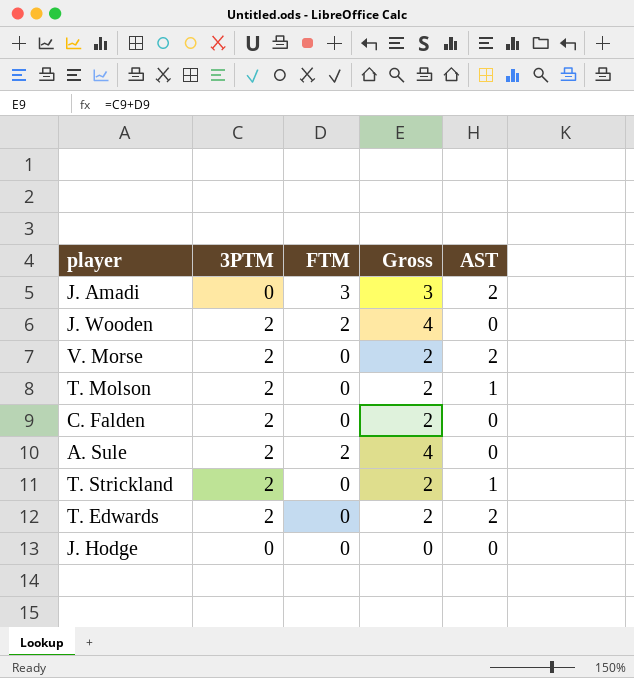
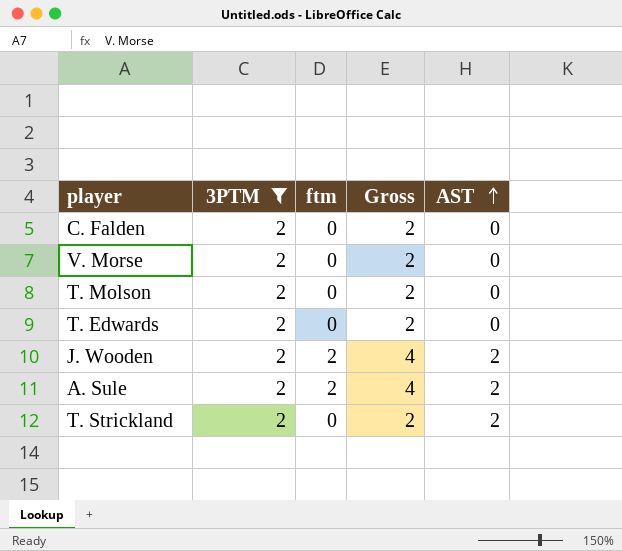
filter: none -> 3PTM = 2
row order: none -> AST ascending
column name: FTM -> ftm
V. Morse | AST: 2 -> 0
T. Molson | AST: 1 -> 0
T. Edwards | AST: 2 -> 0
J. Wooden | AST: 0 -> 2
A. Sule | AST: 0 -> 2
T. Strickland | AST: 1 -> 2

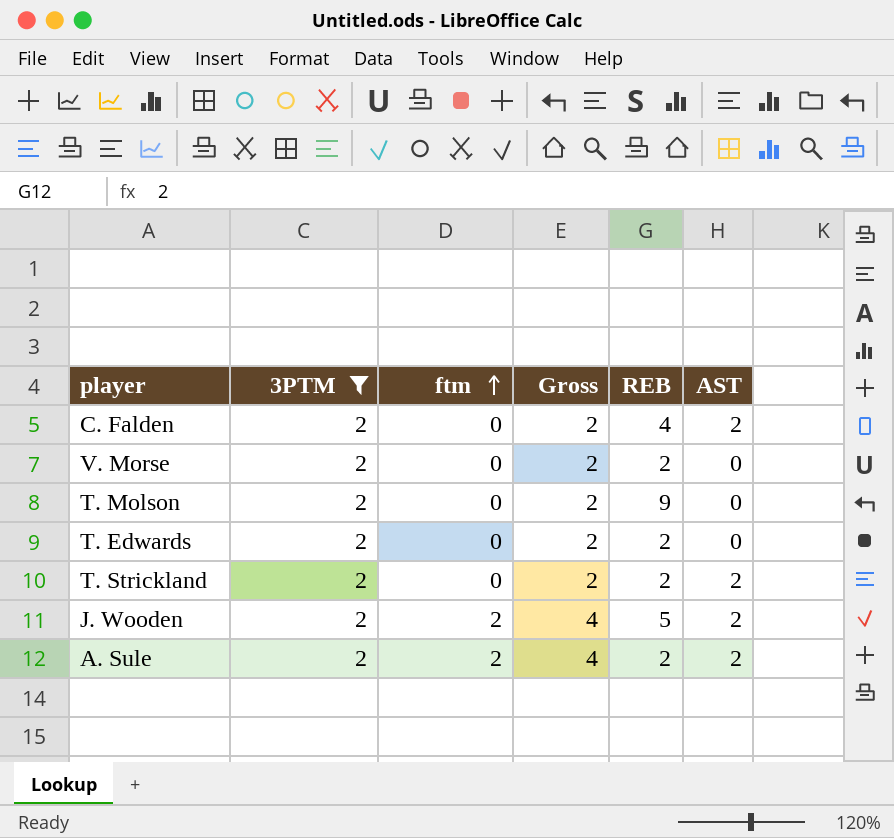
row order: AST ascending -> ftm ascending
column REB | position: none -> 5
C. Falden | AST: 0 -> 2

